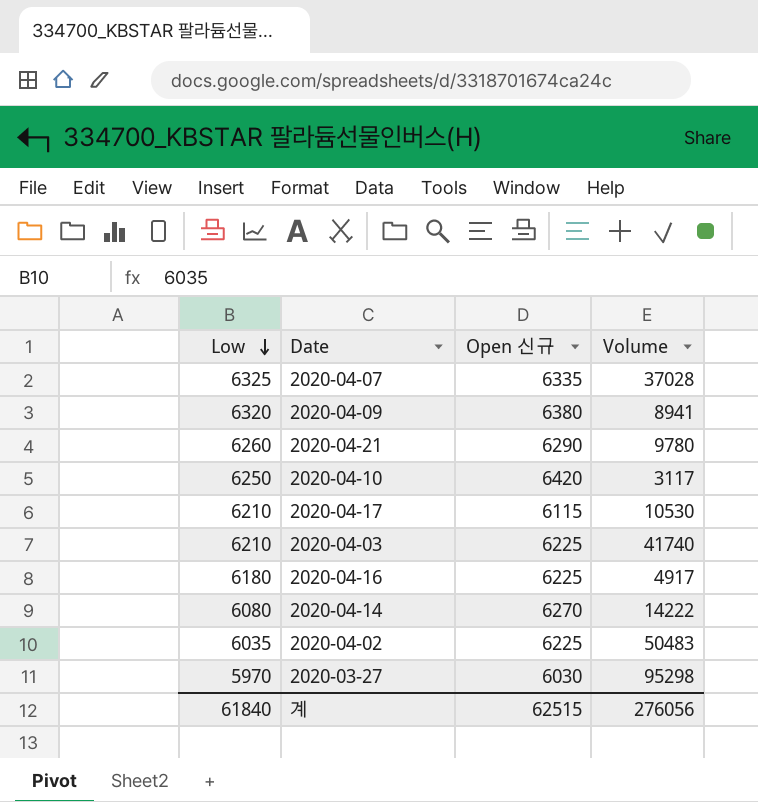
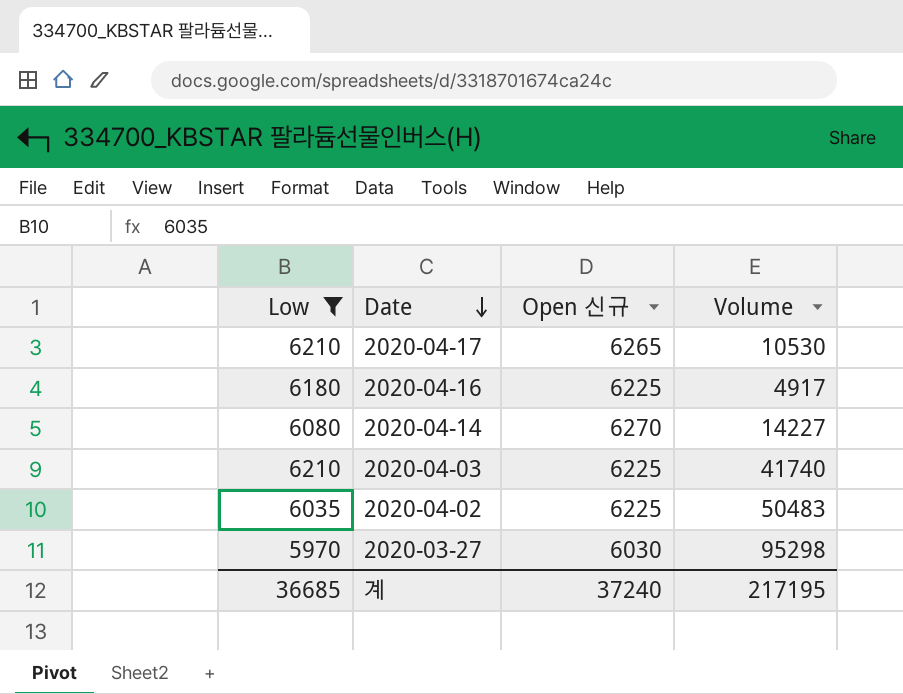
filter: none -> Low <= 6210
row order: Low descending -> Date descending
2020-04-17 | Open 신규: 6115 -> 6265
2020-04-14 | Volume: 14222 -> 14227
계 | Low: 61840 -> 36685
계 | Open 신규: 62515 -> 37240
계 | Volume: 276056 -> 217195

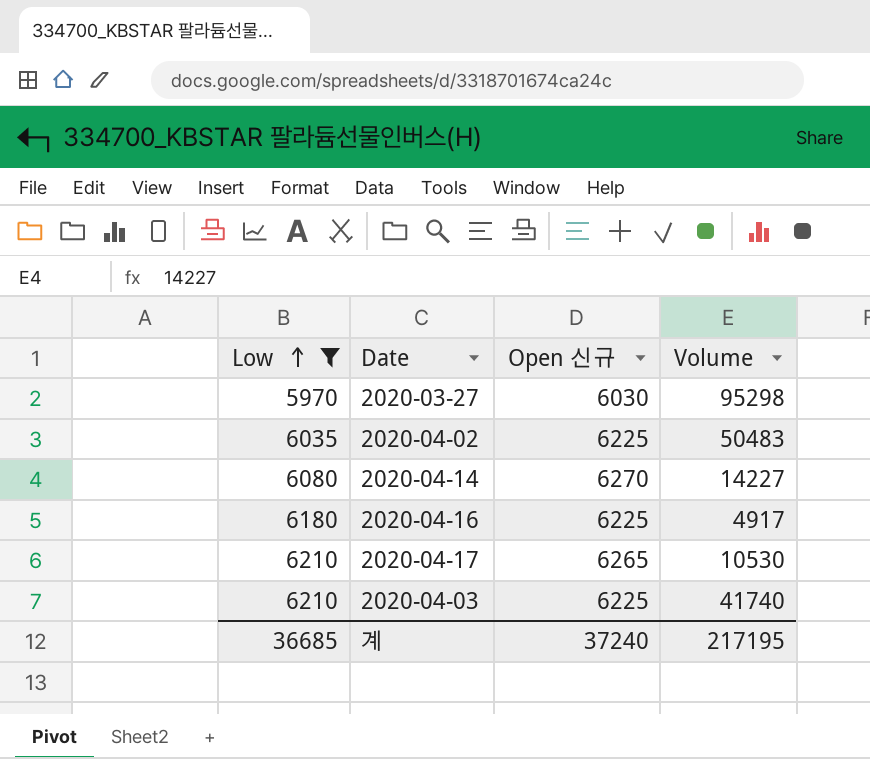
row order: Date descending -> Low ascending

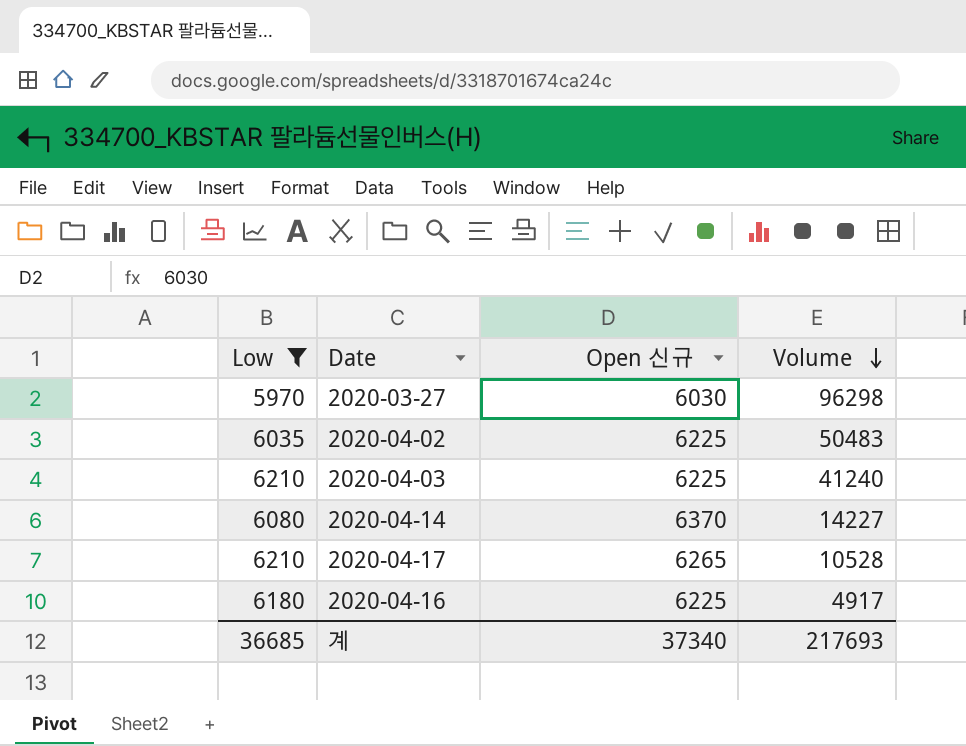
row order: Low ascending -> Volume descending
2020-03-27 | Volume: 95298 -> 96298
2020-04-03 | Volume: 41740 -> 41240
2020-04-14 | Open 신규: 6270 -> 6370
2020-04-17 | Volume: 10530 -> 10528
계 | Open 신규: 37240 -> 37340
계 | Volume: 217195 -> 217693

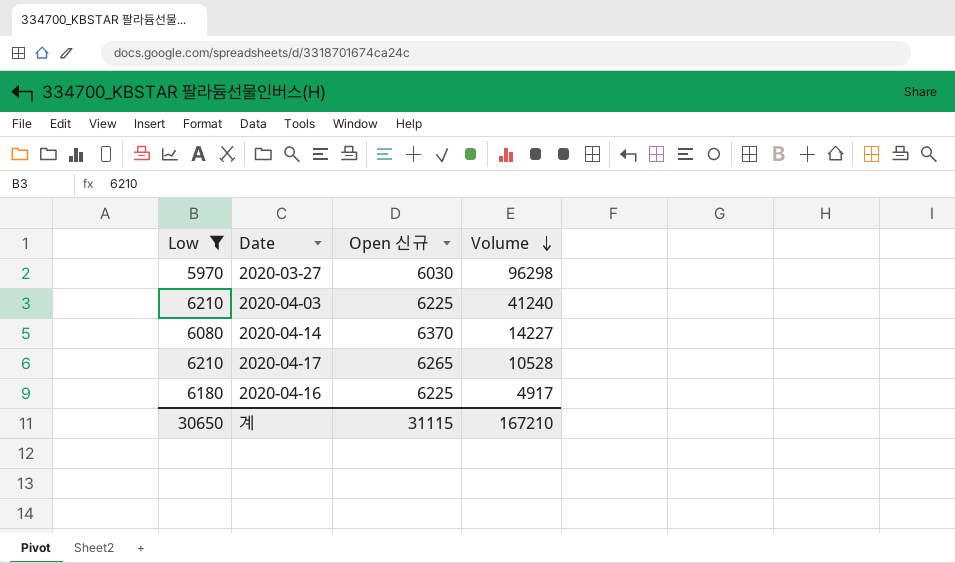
row 2020-04-02: 6035 | 6225 | 50483 -> none
계 | Low: 36685 -> 30650
계 | Open 신규: 37340 -> 31115
계 | Volume: 217693 -> 167210

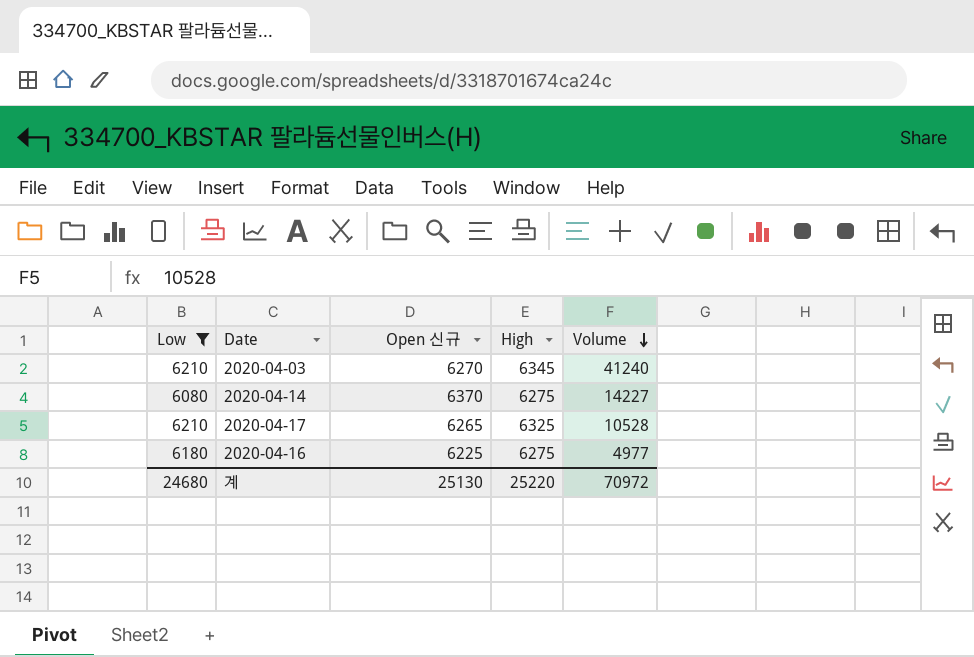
column High | position: none -> 4
row 2020-03-27: 5970 | 6030 | 96298 -> none
2020-04-03 | Open 신규: 6225 -> 6270
2020-04-16 | Volume: 4917 -> 4977
계 | Low: 30650 -> 24680
계 | Open 신규: 31115 -> 25130
계 | Volume: 167210 -> 70972

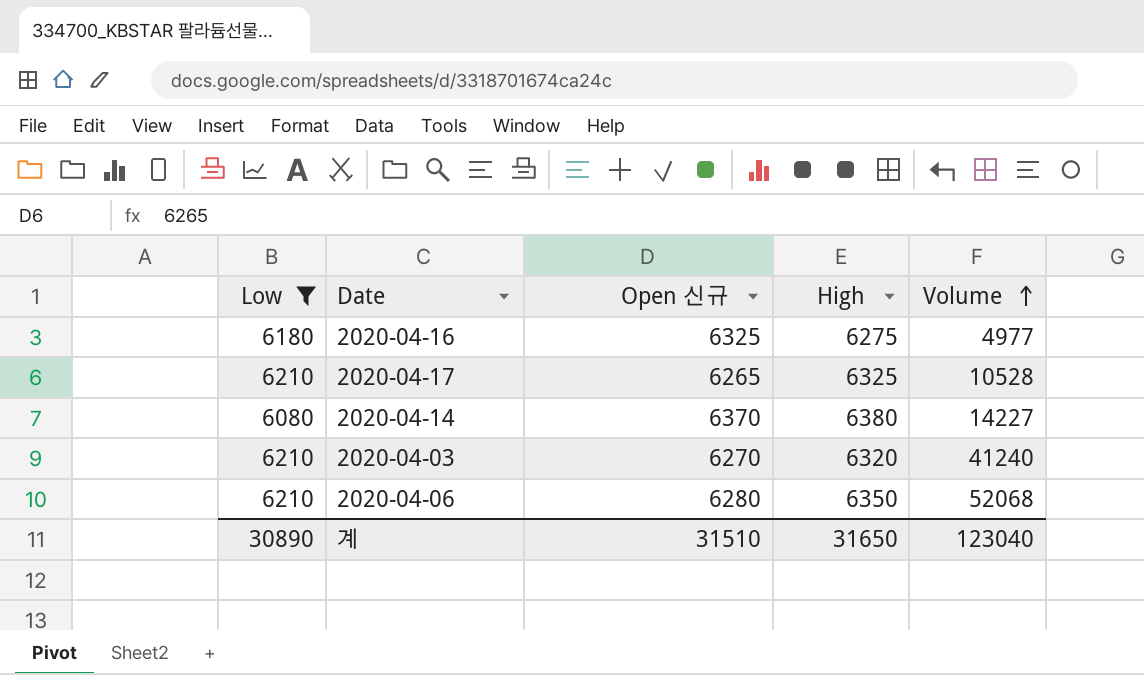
row order: Volume descending -> Volume ascending
2020-04-16 | Open 신규: 6225 -> 6325
2020-04-14 | High: 6275 -> 6380
2020-04-03 | High: 6345 -> 6320
row 2020-04-06: none -> 6210 | 6280 | 6350 | 52068
계 | Low: 24680 -> 30890
계 | Open 신규: 25130 -> 31510
계 | High: 25220 -> 31650
계 | Volume: 70972 -> 123040

